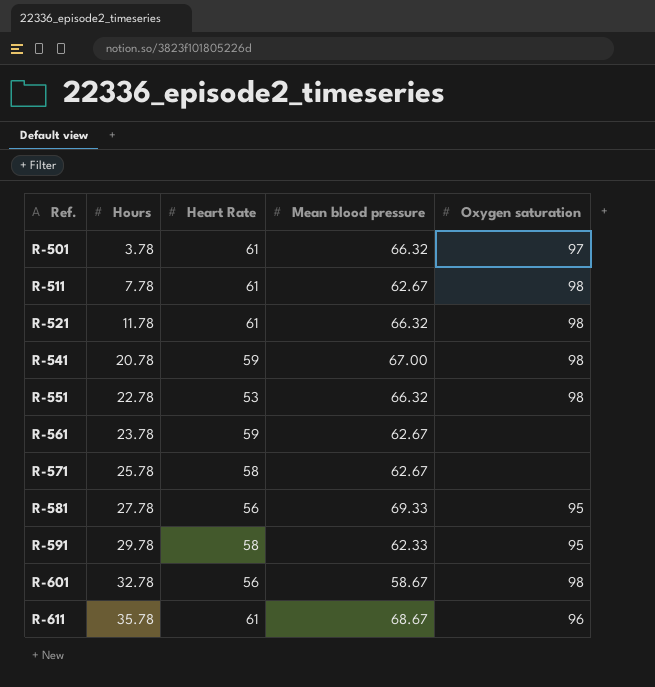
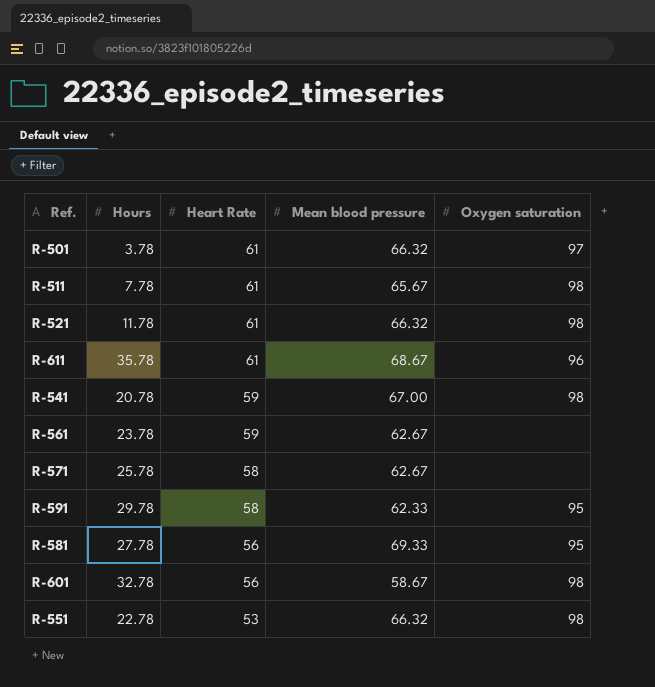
row order: Ref. ascending -> Heart Rate descending
R-511 | Mean blood pressure: 62.67 -> 65.67

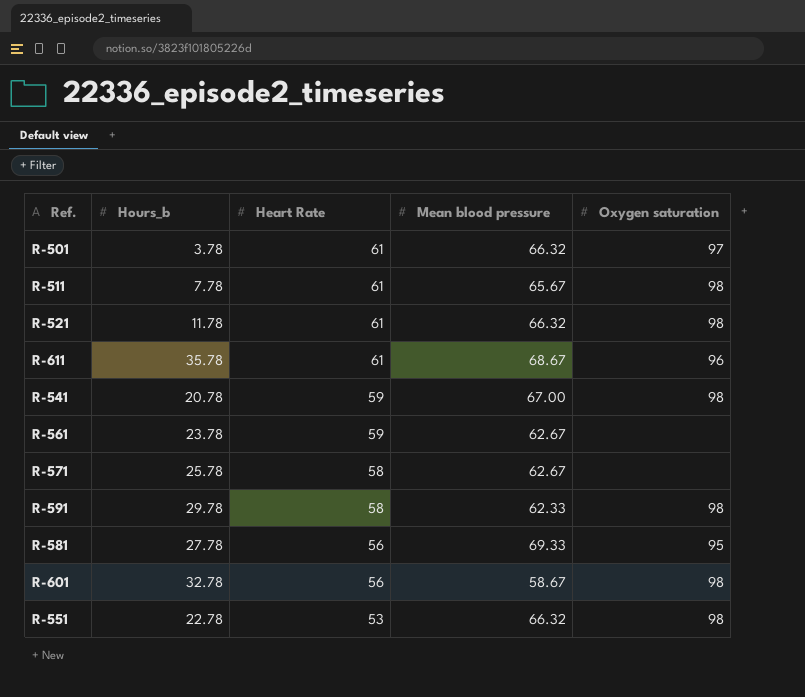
column name: Hours -> Hours_b
R-591 | Oxygen saturation: 95 -> 98

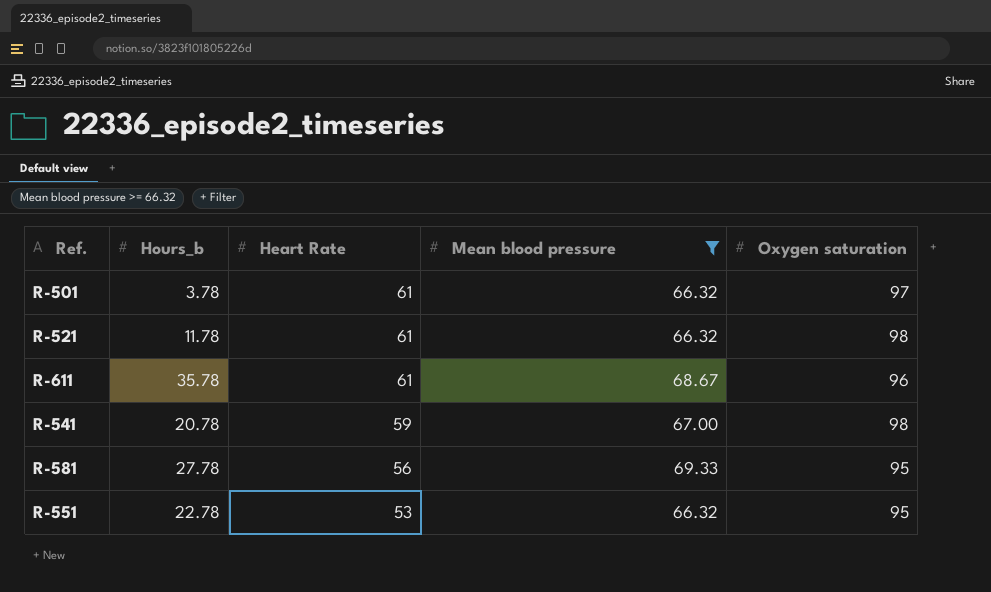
filter: none -> Mean blood pressure >= 66.32
R-551 | Oxygen saturation: 98 -> 95

